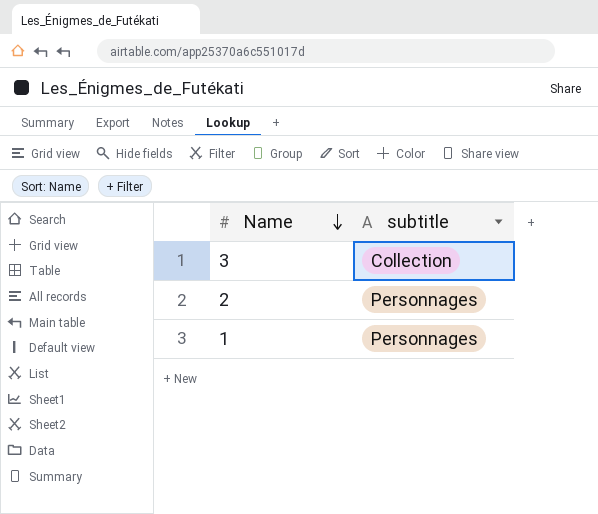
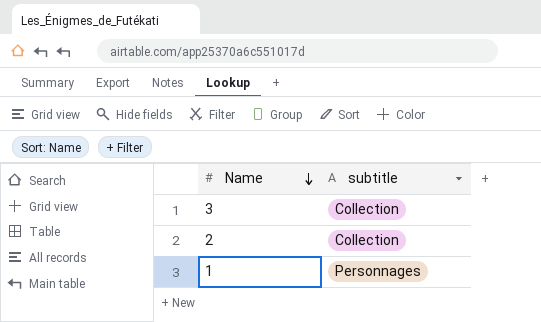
2 | subtitle: Personnages -> Collection

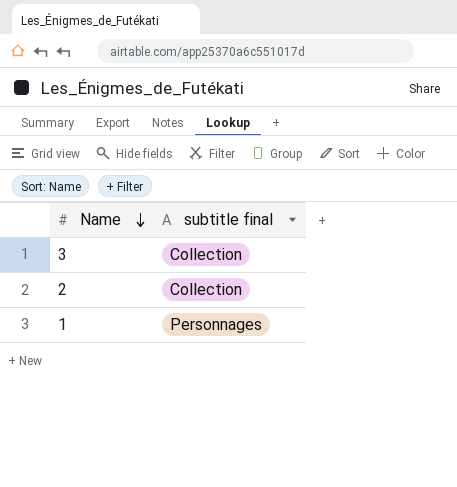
column name: subtitle -> subtitle final

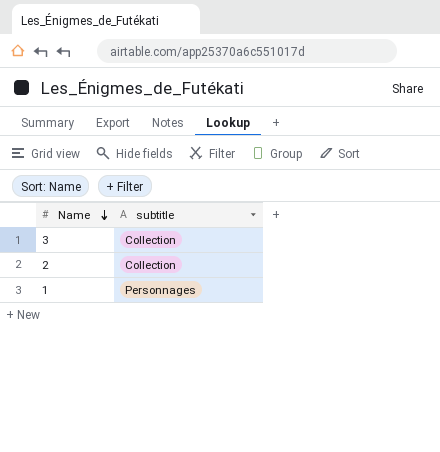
column name: subtitle final -> subtitle

